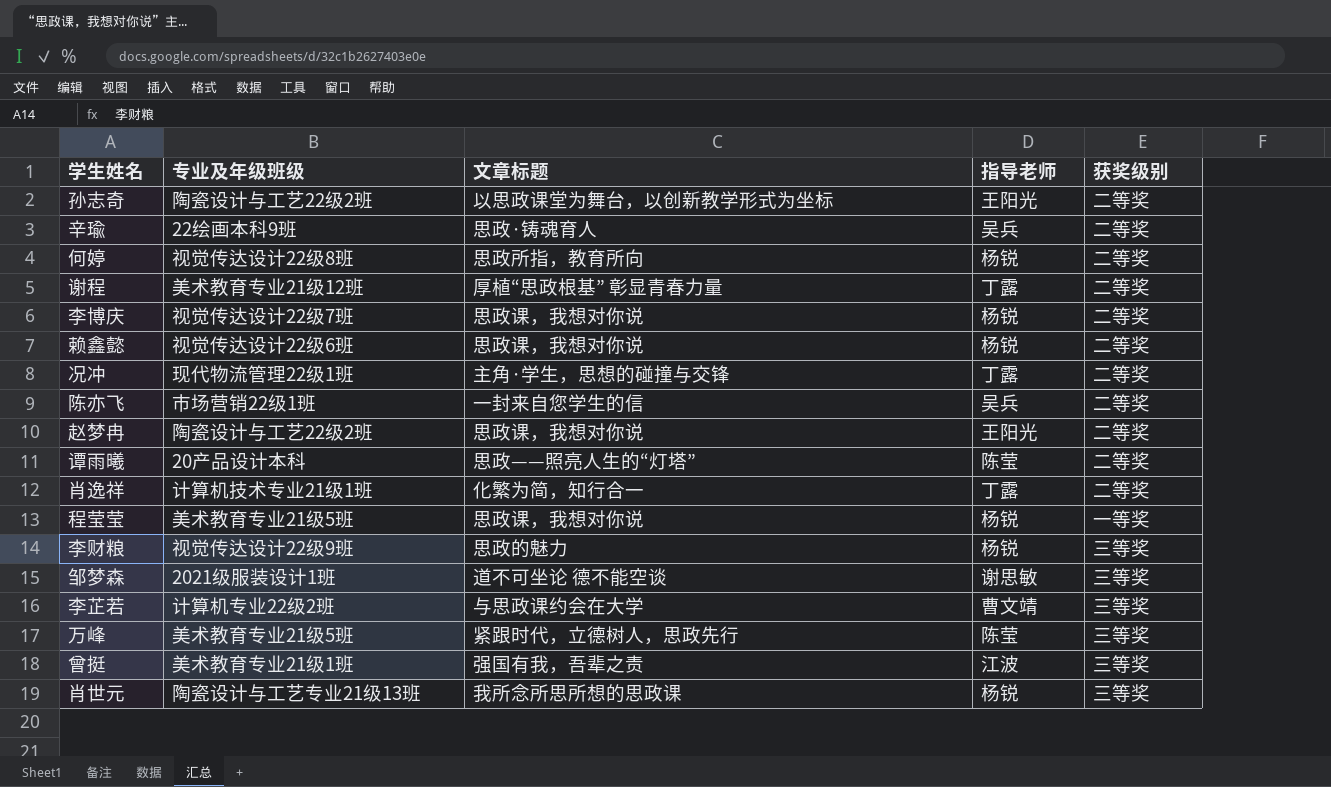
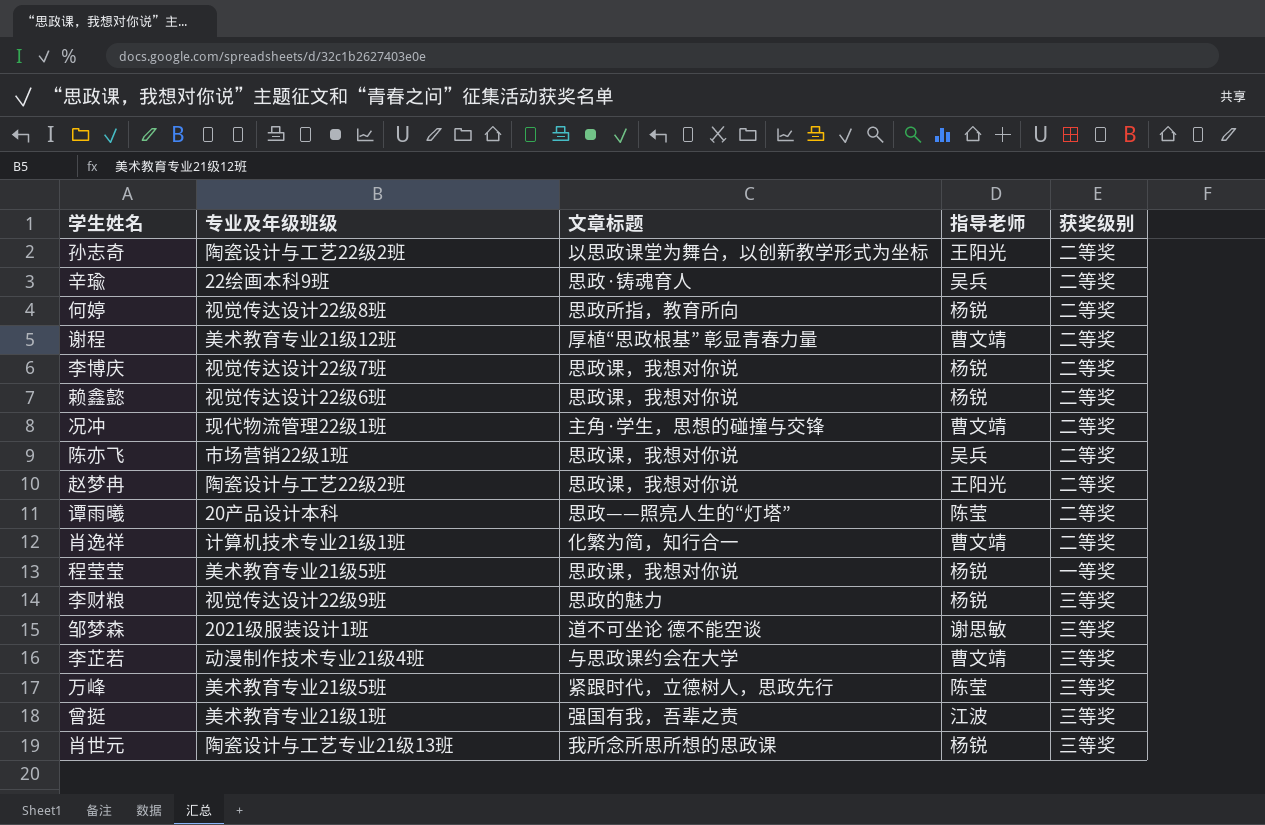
谢程 | 指导老师: 丁露 -> 曹文靖
况冲 | 指导老师: 丁露 -> 曹文靖
陈亦飞 | 文章标题: 一封来自您学生的信 -> 思政课，我想对你说
肖逸祥 | 指导老师: 丁露 -> 曹文靖
李芷若 | 专业及年级班级: 计算机专业22级2班 -> 动漫制作技术专业21级4班

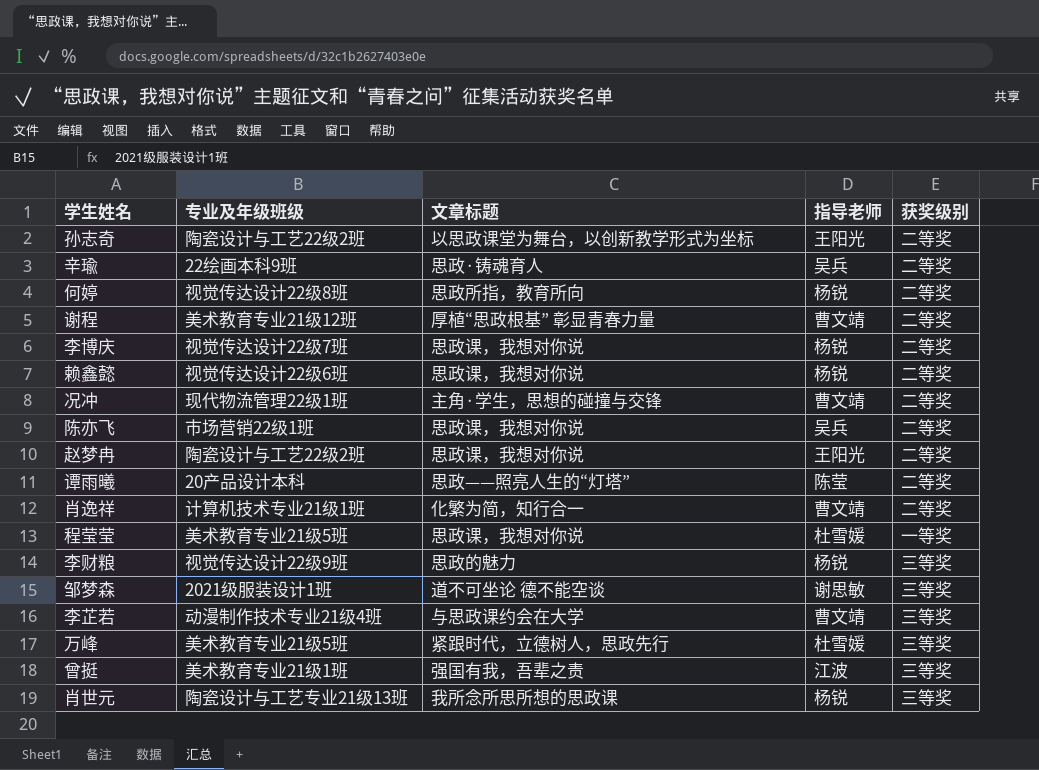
程莹莹 | 指导老师: 杨锐 -> 杜雪媛
万峰 | 指导老师: 陈莹 -> 杜雪媛

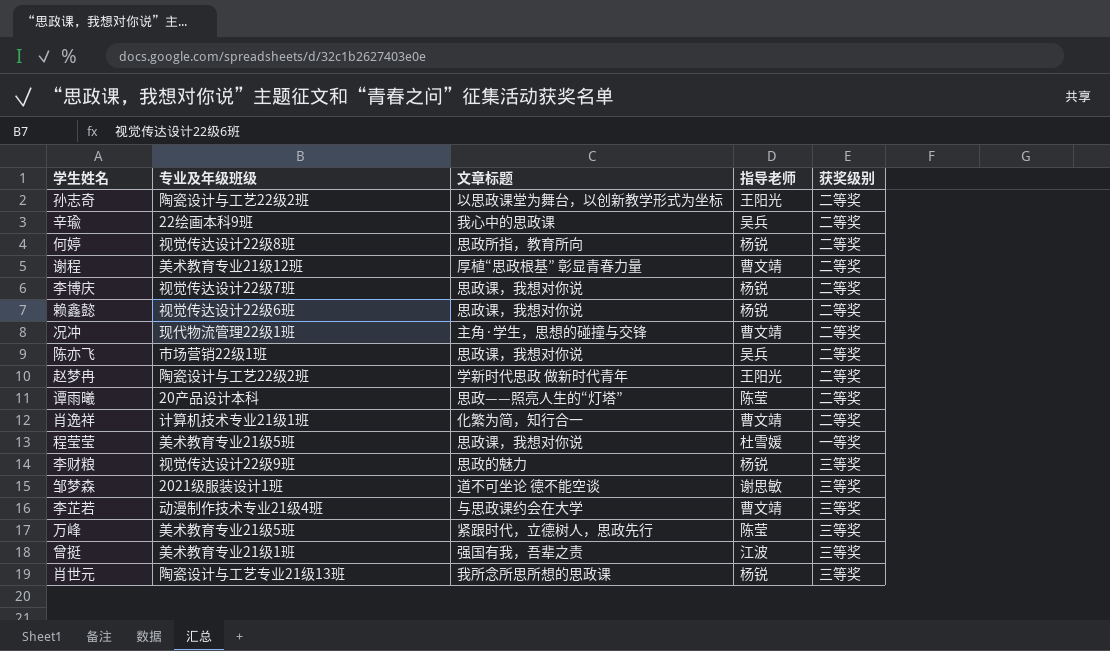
辛瑜 | 文章标题: 思政·铸魂育人 -> 我心中的思政课
赵梦冉 | 文章标题: 思政课，我想对你说 -> 学新时代思政 做新时代青年
万峰 | 指导老师: 杜雪媛 -> 陈莹

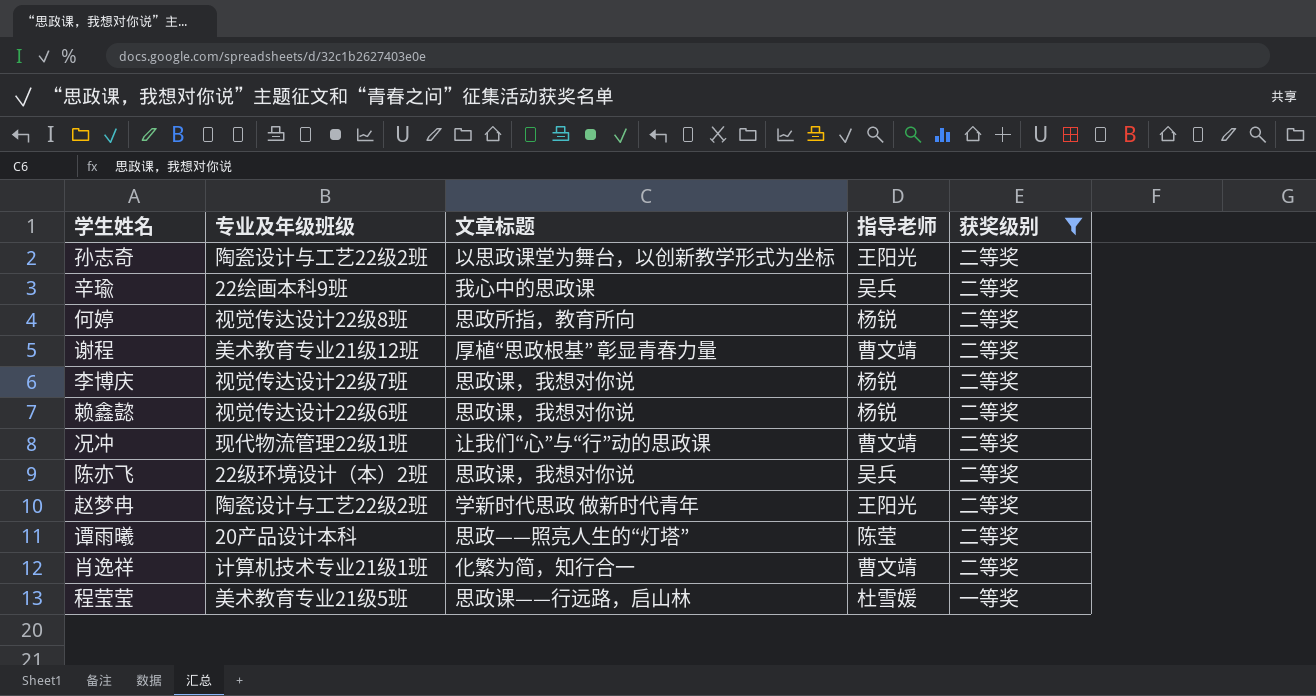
filter: none -> 获奖级别 != 三等奖
况冲 | 文章标题: 主角·学生，思想的碰撞与交锋 -> 让我们“心”与“行”动的思政课
陈亦飞 | 专业及年级班级: 市场营销22级1班 -> 22级环境设计（本）2班
程莹莹 | 文章标题: 思政课，我想对你说 -> 思政课——行远路，启山林

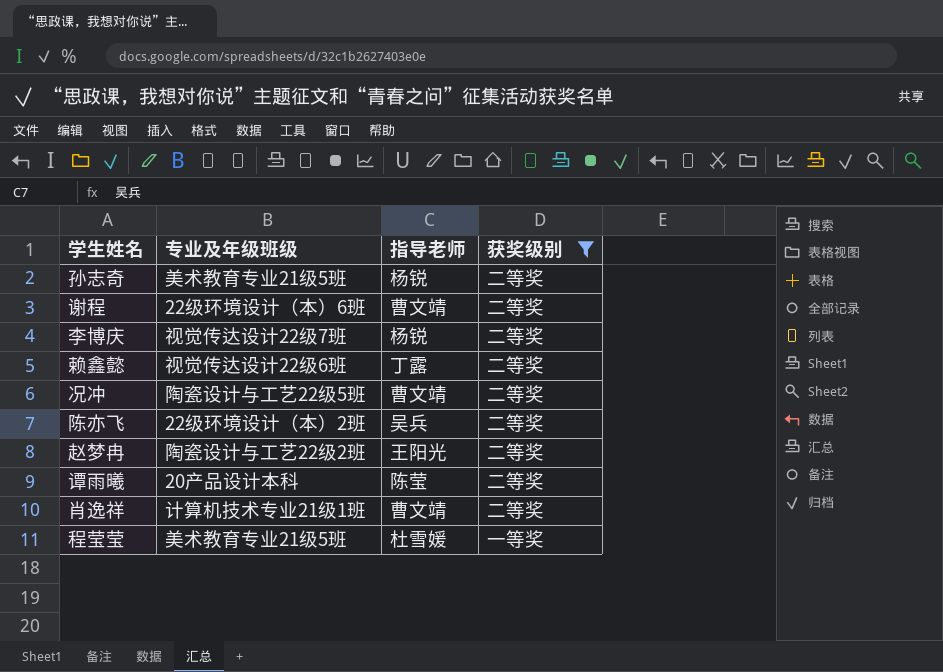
column 文章标题 | position: 3 -> none
row 辛瑜: 22绘画本科9班 | 我心中的思政课 | 吴兵 | 二等奖 -> none
row 何婷: 视觉传达设计22级8班 | 思政所指，教育所向 | 杨锐 | 二等奖 -> none
孙志奇 | 专业及年级班级: 陶瓷设计与工艺22级2班 -> 美术教育专业21级5班
孙志奇 | 指导老师: 王阳光 -> 杨锐
谢程 | 专业及年级班级: 美术教育专业21级12班 -> 22级环境设计（本）6班
赖鑫懿 | 指导老师: 杨锐 -> 丁露
况冲 | 专业及年级班级: 现代物流管理22级1班 -> 陶瓷设计与工艺22级5班

